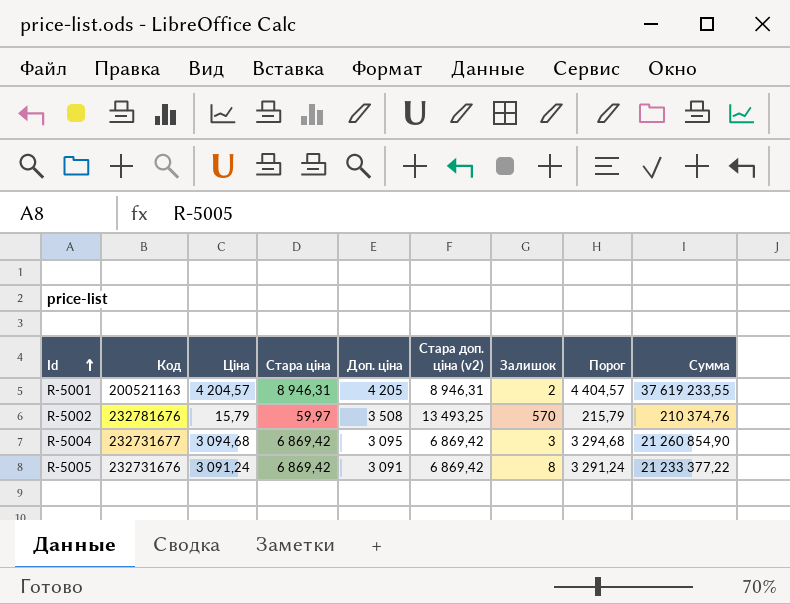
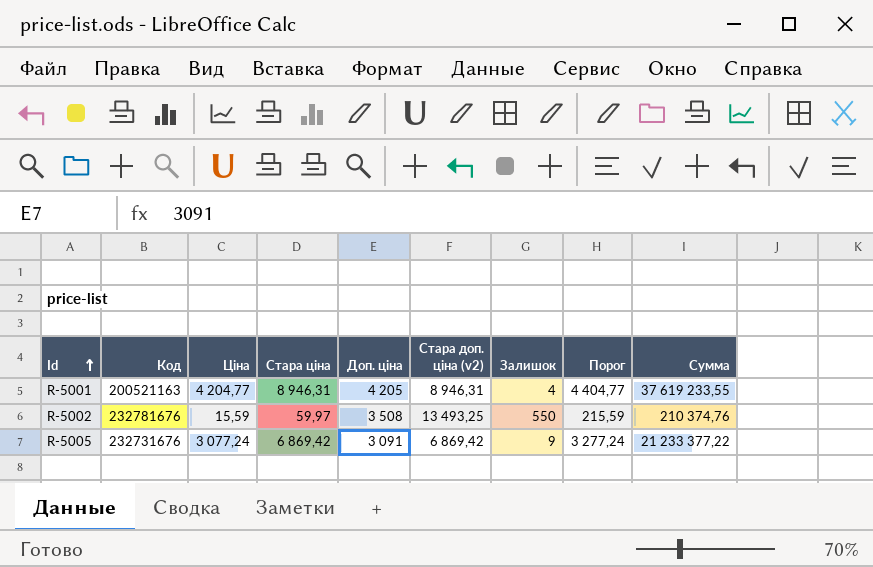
row R-5004: 232731677 | 3 094,68 | 6 869,42 | 3 095 | 6 869,42 | 3 | 3 294,68 | 21 260 854,90 -> none
R-5001 | Ціна: 4 204,57 -> 4 204,77
R-5001 | Залишок: 2 -> 4
R-5001 | Порог: 4 404,57 -> 4 404,77
R-5002 | Ціна: 15,79 -> 15,59
R-5002 | Залишок: 570 -> 550
R-5002 | Порог: 215,79 -> 215,59
R-5005 | Ціна: 3 091,24 -> 3 077,24
R-5005 | Залишок: 8 -> 9
R-5005 | Порог: 3 291,24 -> 3 277,24

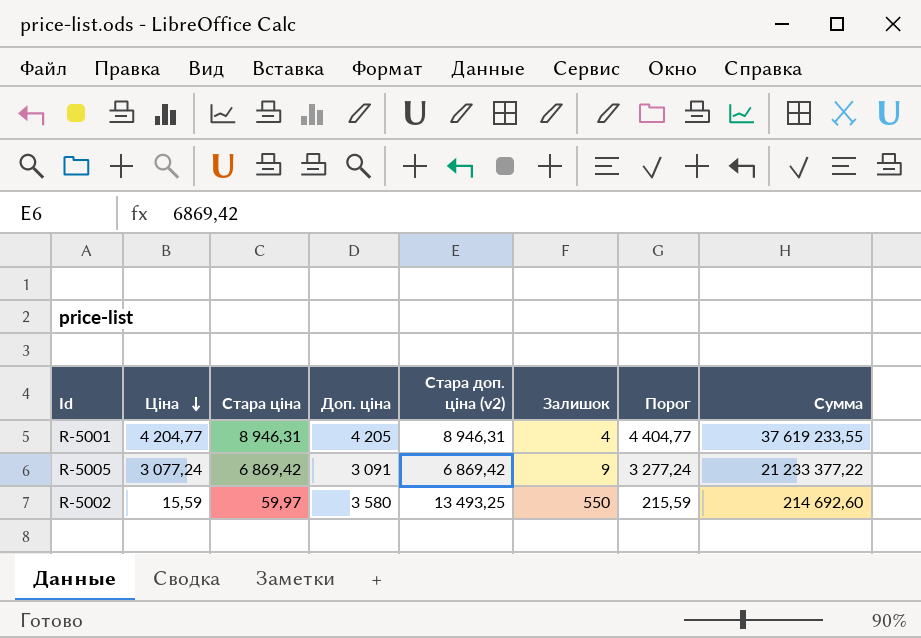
row order: Id ascending -> Ціна descending
column Код | position: 2 -> none
R-5002 | Доп. ціна: 3 508 -> 3 580
R-5002 | Сумма: 210 374,76 -> 214 692,60

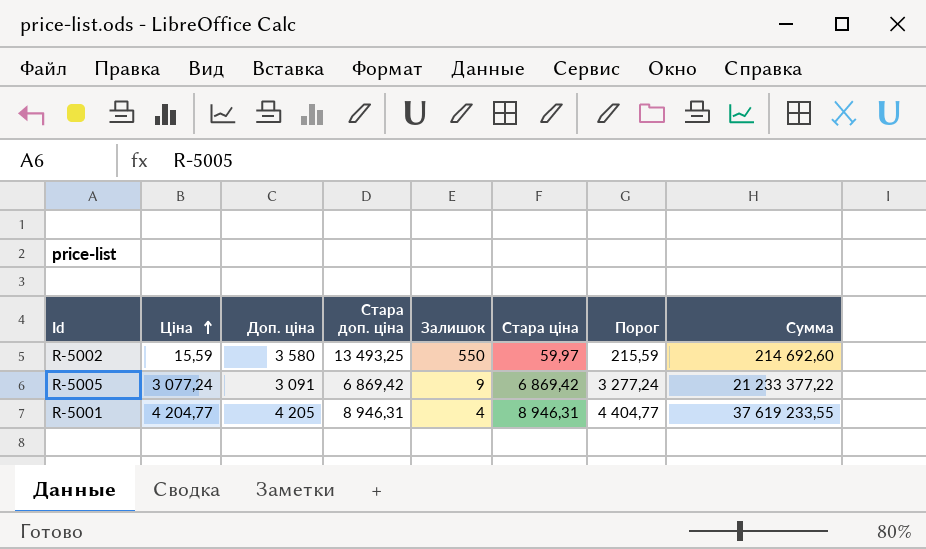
row order: Ціна descending -> Ціна ascending
column name: Стара доп. ціна (v2) -> Стара доп. ціна
column Стара ціна | position: 3 -> 6

